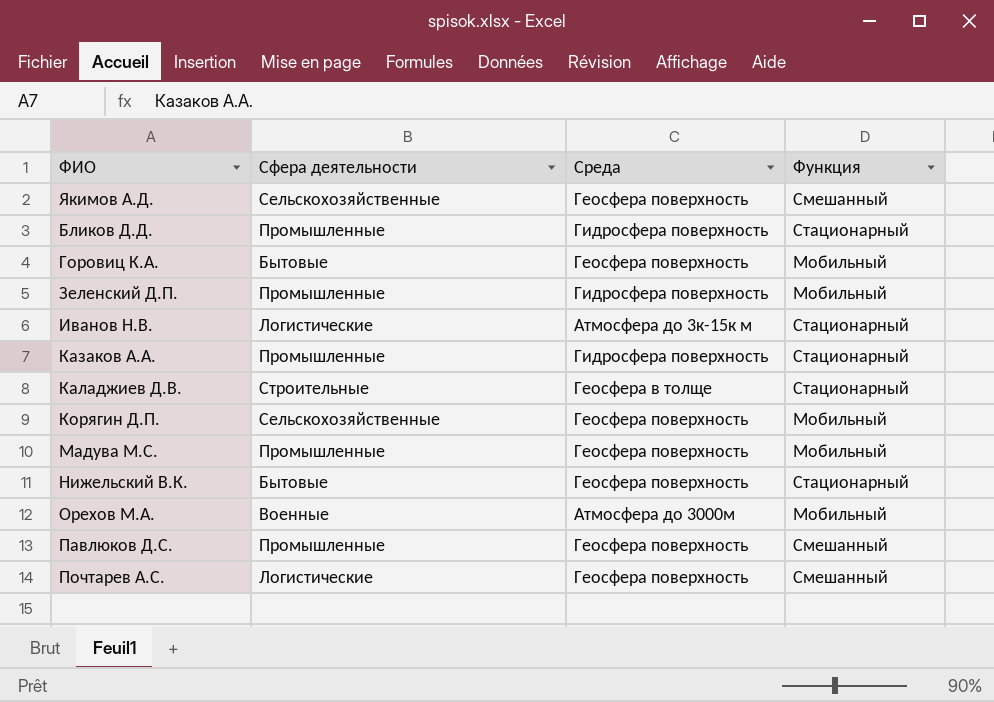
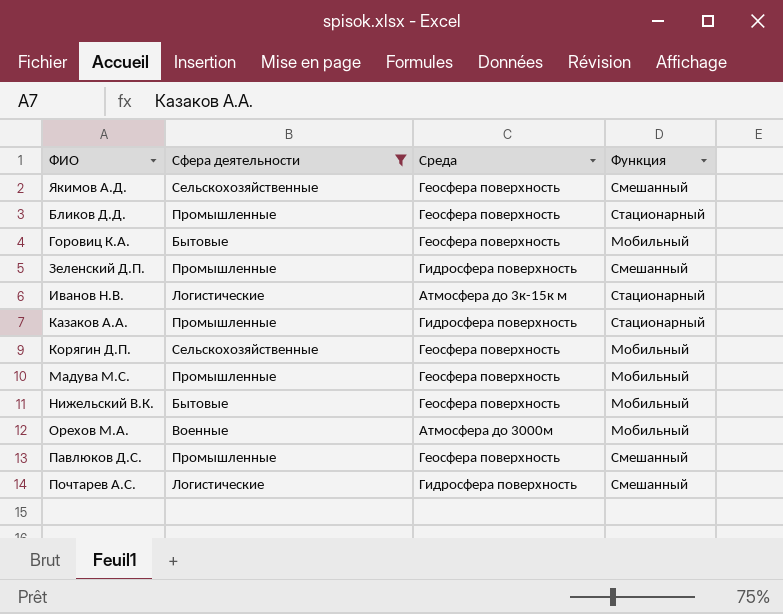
filter: none -> Сфера деятельности != Строительные
Бликов Д.Д. | Среда: Гидросфера поверхность -> Геосфера поверхность
Зеленский Д.П. | Функция: Мобильный -> Смешанный
Нижельский В.К. | Функция: Стационарный -> Мобильный
Почтарев А.С. | Среда: Геосфера поверхность -> Гидросфера поверхность

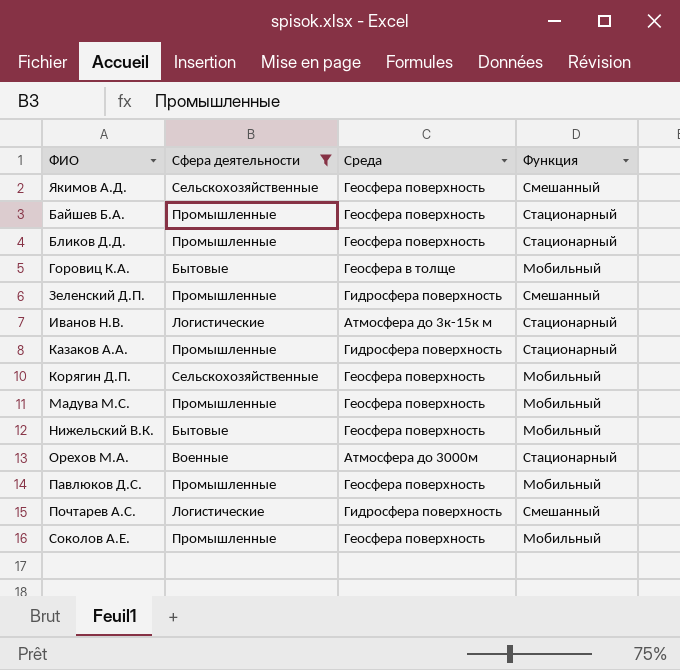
row Байшев Б.А.: none -> Промышленные | Геосфера поверхность | Стационарный
Горовиц К.А. | Среда: Геосфера поверхность -> Геосфера в толще
Орехов М.А. | Функция: Мобильный -> Стационарный
Павлюков Д.С. | Функция: Смешанный -> Мобильный
row Соколов А.Е.: none -> Промышленные | Геосфера поверхность | Мобильный

